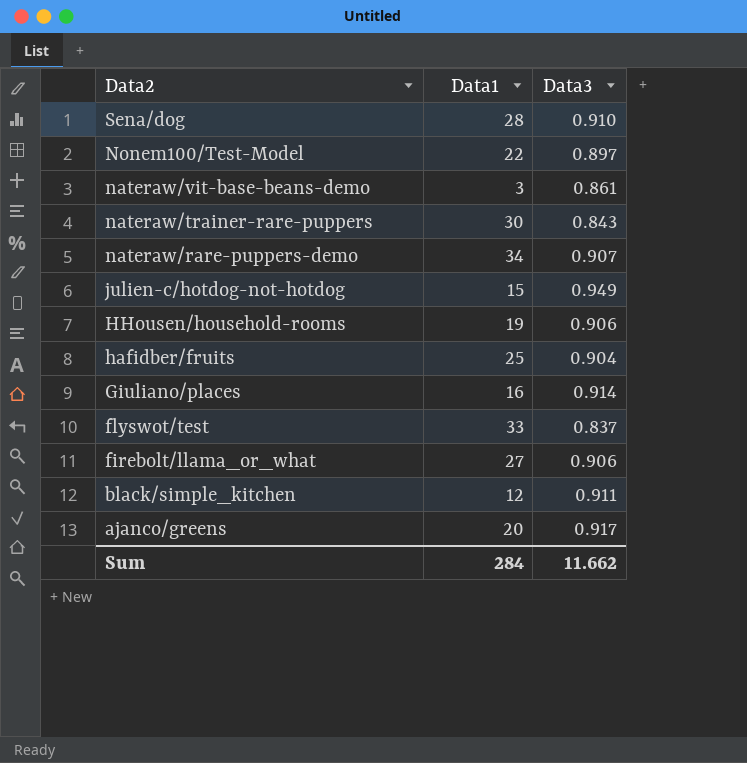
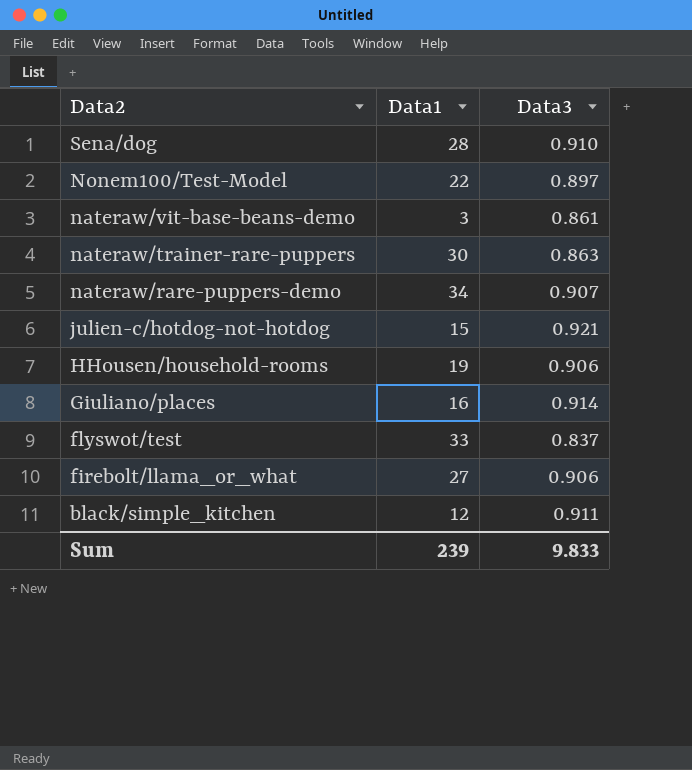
row hafidber/fruits: 25 | 0.904 -> none
row ajanco/greens: 20 | 0.917 -> none
nateraw/trainer-rare-puppers | Data3: 0.843 -> 0.863
julien-c/hotdog-not-hotdog | Data3: 0.949 -> 0.921
Sum | Data1: 284 -> 239
Sum | Data3: 11.662 -> 9.833

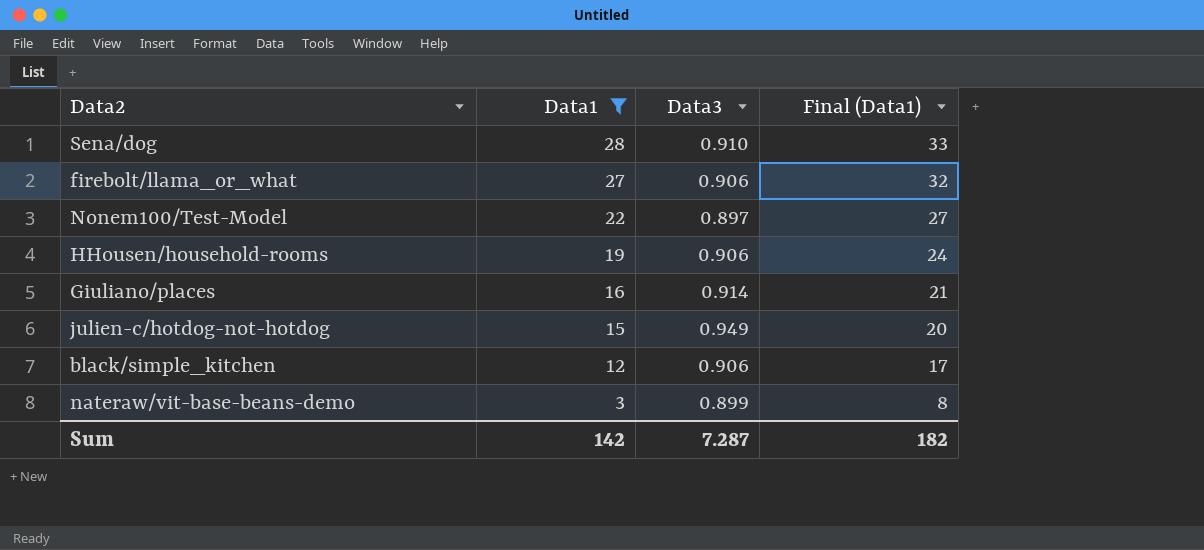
filter: none -> Data1 <= 28
row order: Data2 descending -> Data1 descending
column Final (Data1) | formula: none -> [Data1] + 5
julien-c/hotdog-not-hotdog | Data3: 0.921 -> 0.949
black/simple_kitchen | Data3: 0.911 -> 0.906
nateraw/vit-base-beans-demo | Data3: 0.861 -> 0.899
Sum | Data1: 239 -> 142
Sum | Data3: 9.833 -> 7.287

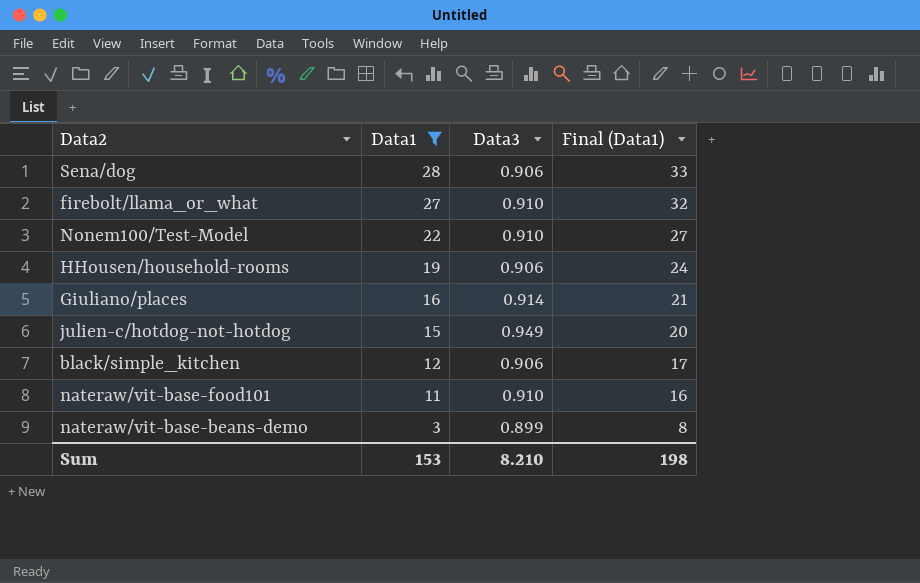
Sena/dog | Data3: 0.910 -> 0.906
firebolt/llama_or_what | Data3: 0.906 -> 0.910
Nonem100/Test-Model | Data3: 0.897 -> 0.910
row nateraw/vit-base-food101: none -> 11 | 0.910 | 16
Sum | Data1: 142 -> 153
Sum | Data3: 7.287 -> 8.210
Sum | Final (Data1): 182 -> 198

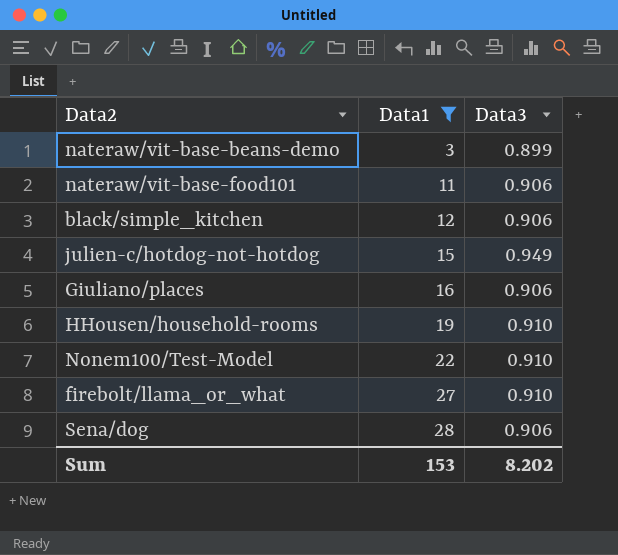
row order: Data1 descending -> Data1 ascending
column Final (Data1) | formula: [Data1] + 5 -> none
nateraw/vit-base-food101 | Data3: 0.910 -> 0.906
Giuliano/places | Data3: 0.914 -> 0.906
HHousen/household-rooms | Data3: 0.906 -> 0.910
Sum | Data3: 8.210 -> 8.202

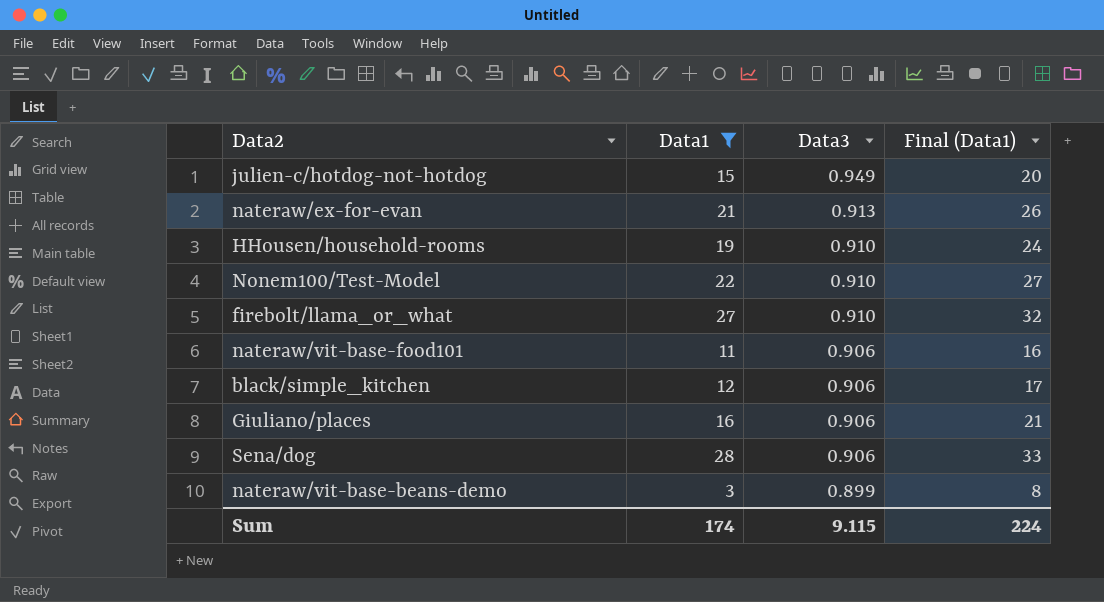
row order: Data1 ascending -> Data3 descending
column Final (Data1) | formula: none -> [Data1] + 5
row nateraw/ex-for-evan: none -> 21 | 0.913 | 26
Sum | Data1: 153 -> 174
Sum | Data3: 8.202 -> 9.115

